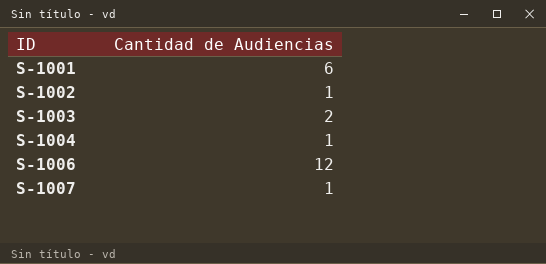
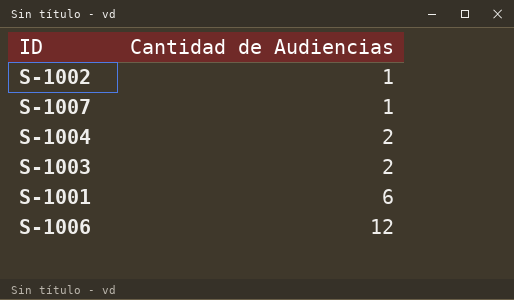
row order: ID ascending -> Cantidad de Audiencias ascending
S-1004 | Cantidad de Audiencias: 1 -> 2

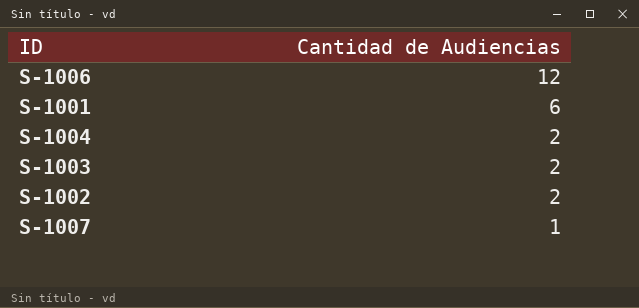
row order: Cantidad de Audiencias ascending -> Cantidad de Audiencias descending
S-1002 | Cantidad de Audiencias: 1 -> 2

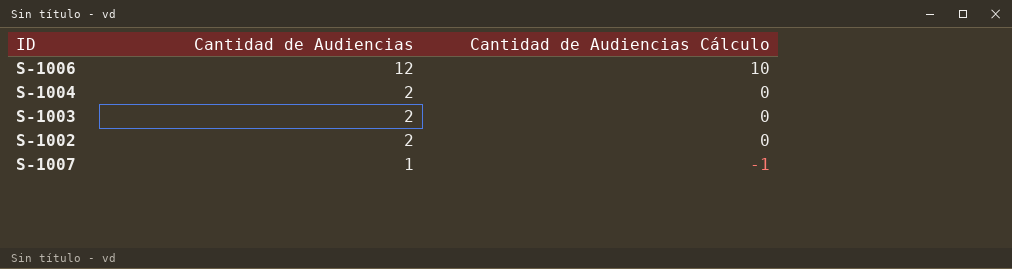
column Cantidad de Audiencias Cálculo | formula: none -> [Cantidad de Audiencias] - 2
row S-1001: 6 -> none

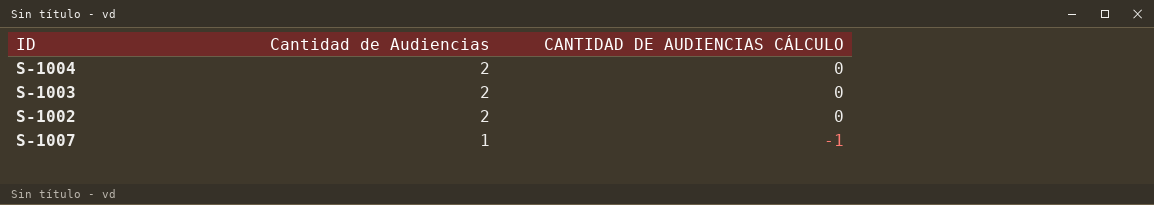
column name: Cantidad de Audiencias Cálculo -> CANTIDAD DE AUDIENCIAS CÁLCULO
row S-1006: 12 | 10 -> none

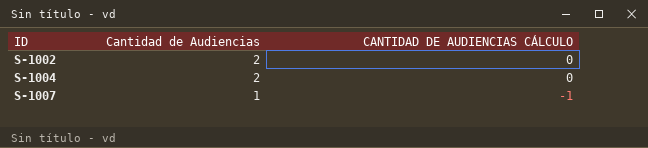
row order: Cantidad de Audiencias descending -> ID ascending
row S-1003: 2 | 0 -> none

